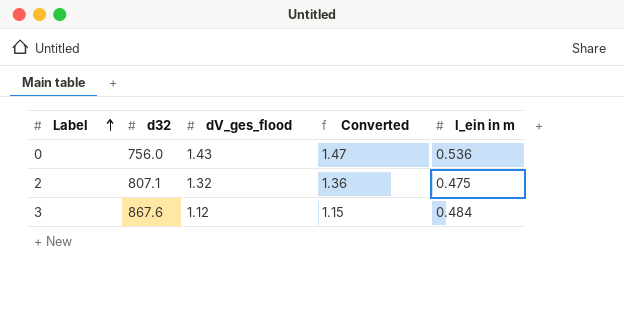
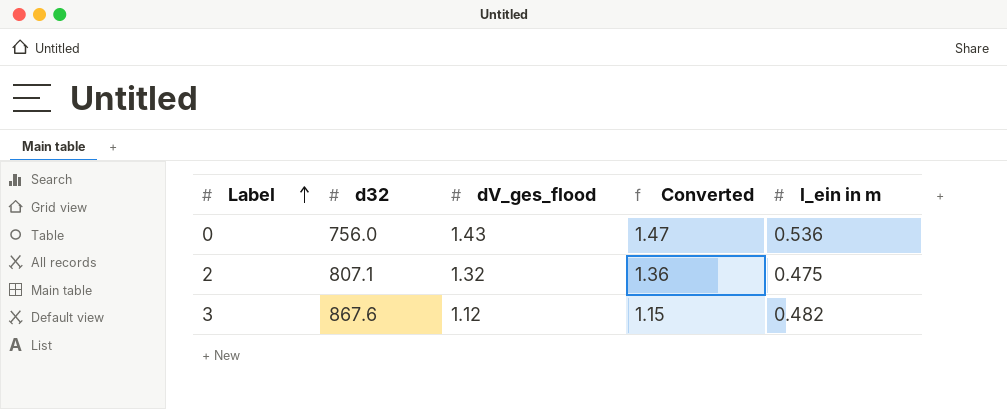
3 | l_ein in m: 0.484 -> 0.482

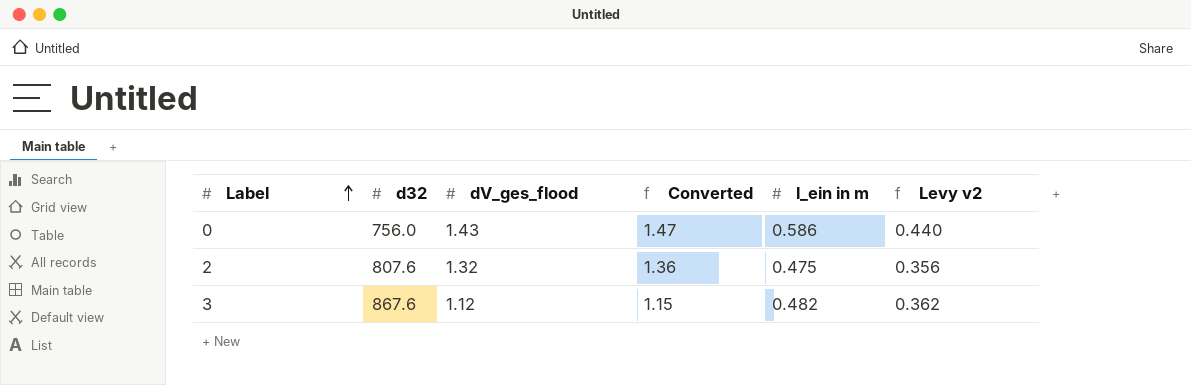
column Levy v2 | formula: none -> [l_ein in m] * 0.75
0 | l_ein in m: 0.536 -> 0.586
2 | d32: 807.1 -> 807.6

